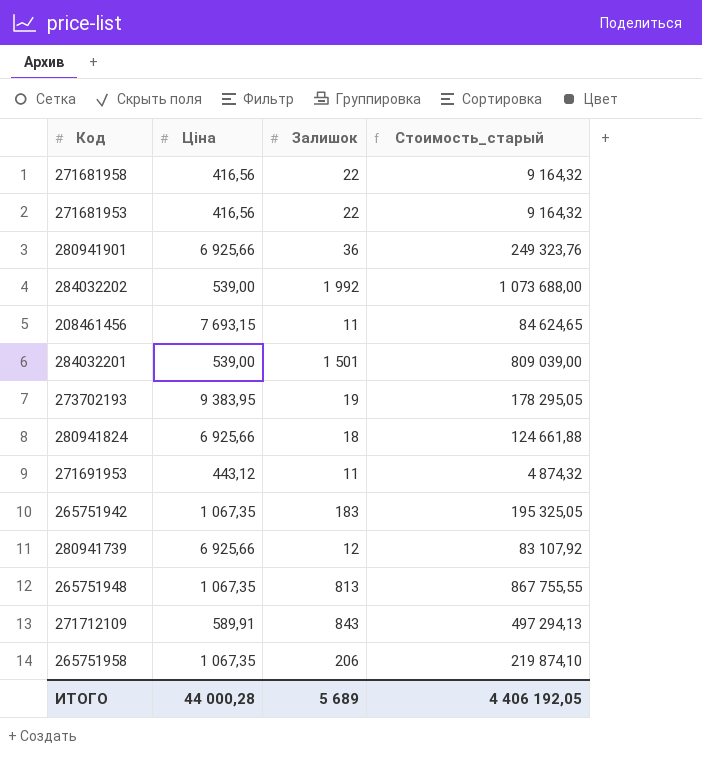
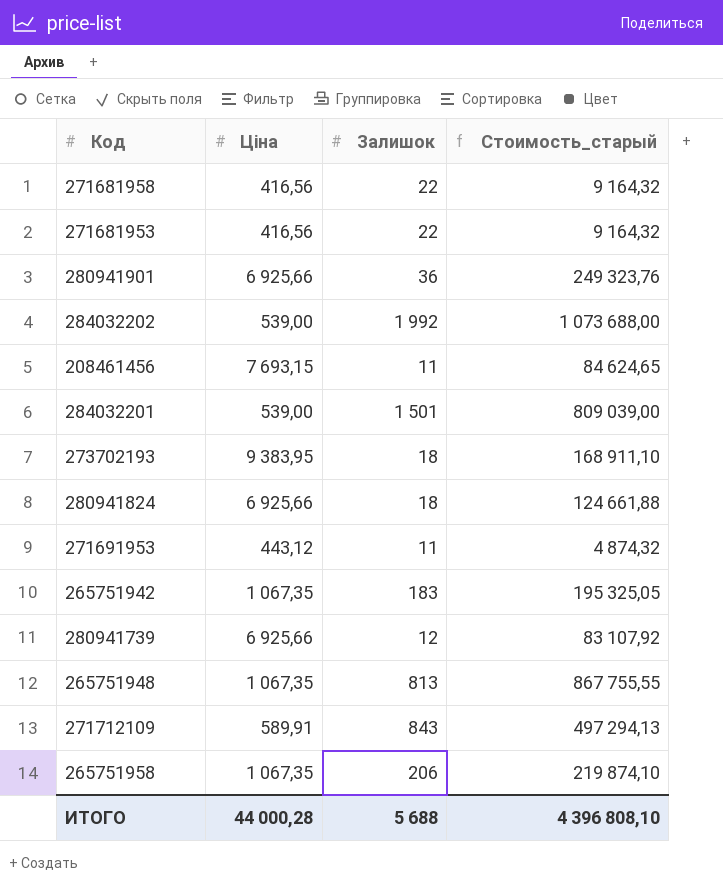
273702193 | Залишок: 19 -> 18
273702193 | Стоимость_старый: 178 295,05 -> 168 911,10
ИТОГО | Залишок: 5 689 -> 5 688
ИТОГО | Стоимость_старый: 4 406 192,05 -> 4 396 808,10

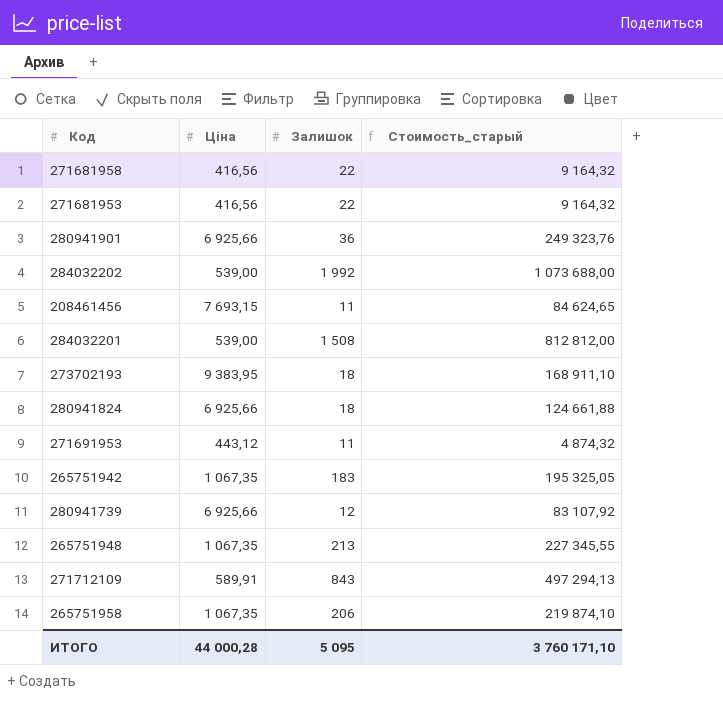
284032201 | Залишок: 1 501 -> 1 508
284032201 | Стоимость_старый: 809 039,00 -> 812 812,00
265751948 | Залишок: 813 -> 213
265751948 | Стоимость_старый: 867 755,55 -> 227 345,55
ИТОГО | Залишок: 5 688 -> 5 095
ИТОГО | Стоимость_старый: 4 396 808,10 -> 3 760 171,10

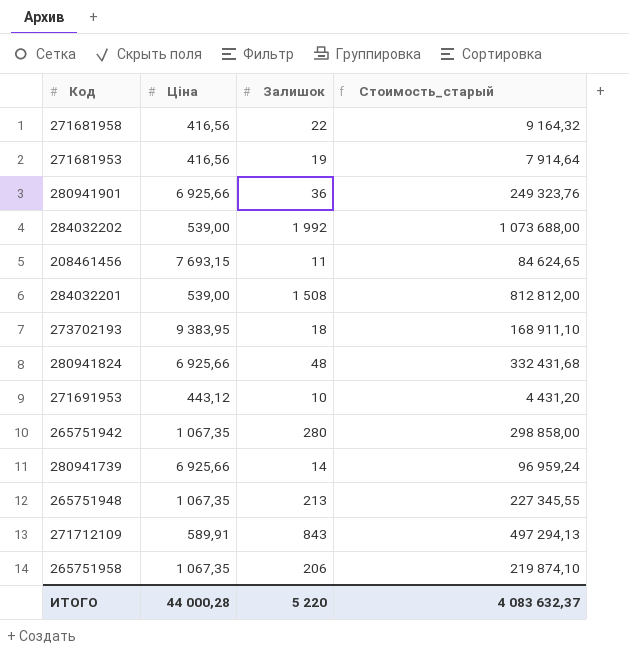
271681953 | Залишок: 22 -> 19
271681953 | Стоимость_старый: 9 164,32 -> 7 914,64
280941824 | Залишок: 18 -> 48
280941824 | Стоимость_старый: 124 661,88 -> 332 431,68
271691953 | Залишок: 11 -> 10
271691953 | Стоимость_старый: 4 874,32 -> 4 431,20
265751942 | Залишок: 183 -> 280
265751942 | Стоимость_старый: 195 325,05 -> 298 858,00
280941739 | Залишок: 12 -> 14
280941739 | Стоимость_старый: 83 107,92 -> 96 959,24
ИТОГО | Залишок: 5 095 -> 5 220
ИТОГО | Стоимость_старый: 3 760 171,10 -> 4 083 632,37

